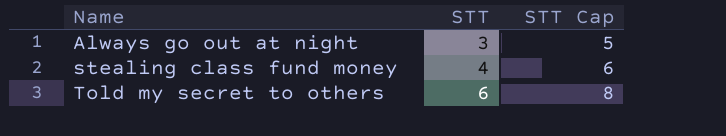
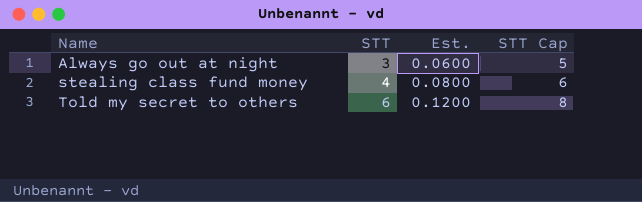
column Est. | formula: none -> [STT] * 0.02

